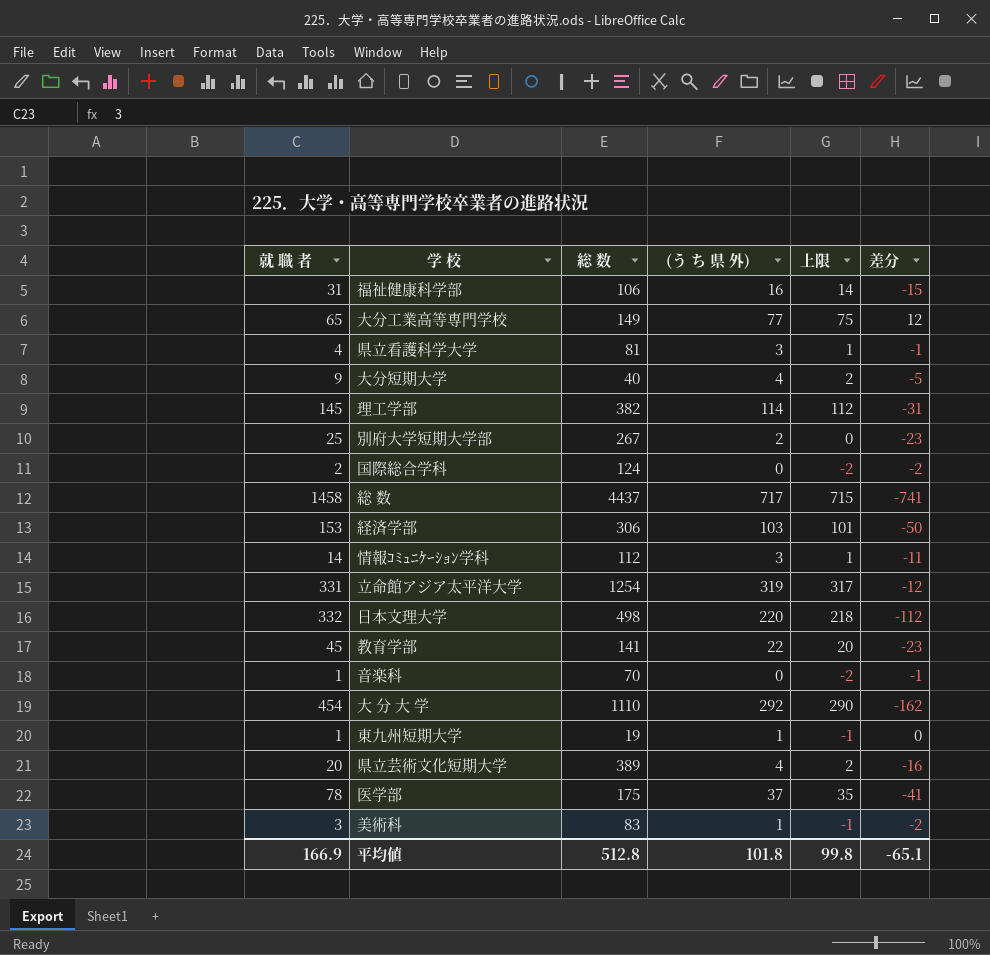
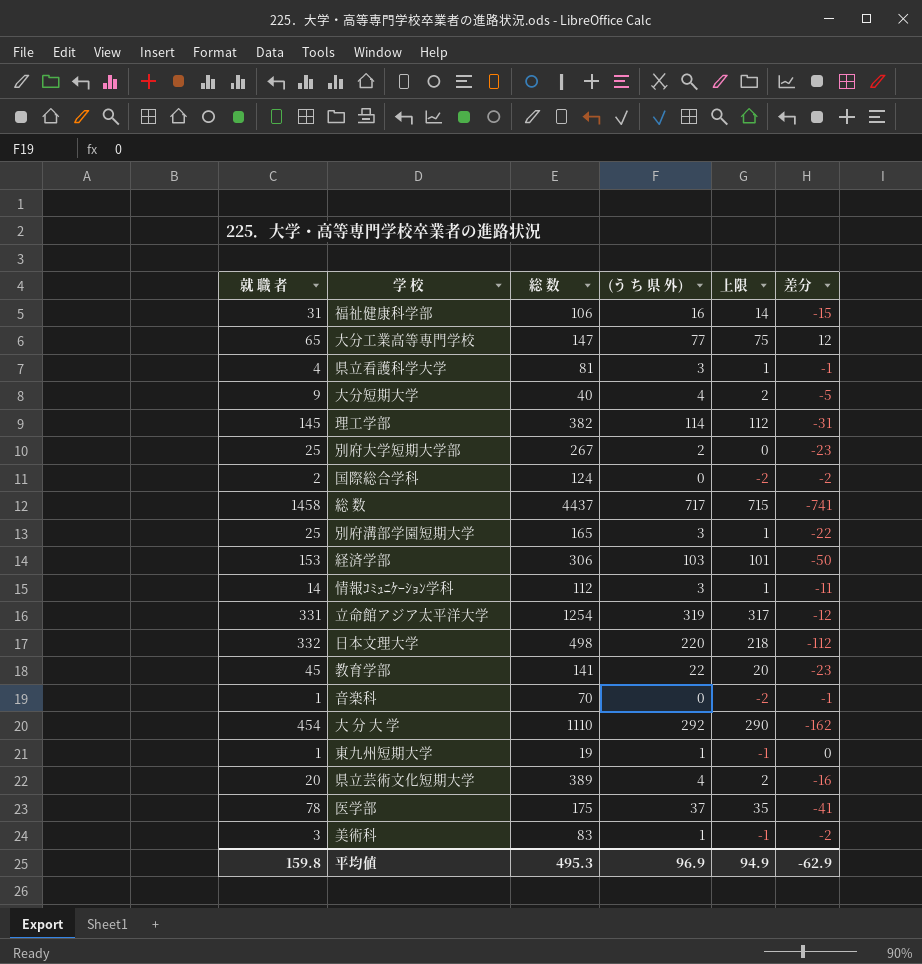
大分工業高等専門学校 | 総 数: 149 -> 147
row 別府溝部学園短期大学: none -> 25 | 165 | 3 | 1 | -22
平均値 | 就 職 者: 166.9 -> 159.8
平均値 | 総 数: 512.8 -> 495.3
平均値 | (う ち 県 外): 101.8 -> 96.9
平均値 | 上限: 99.8 -> 94.9
平均値 | 差分: -65.1 -> -62.9

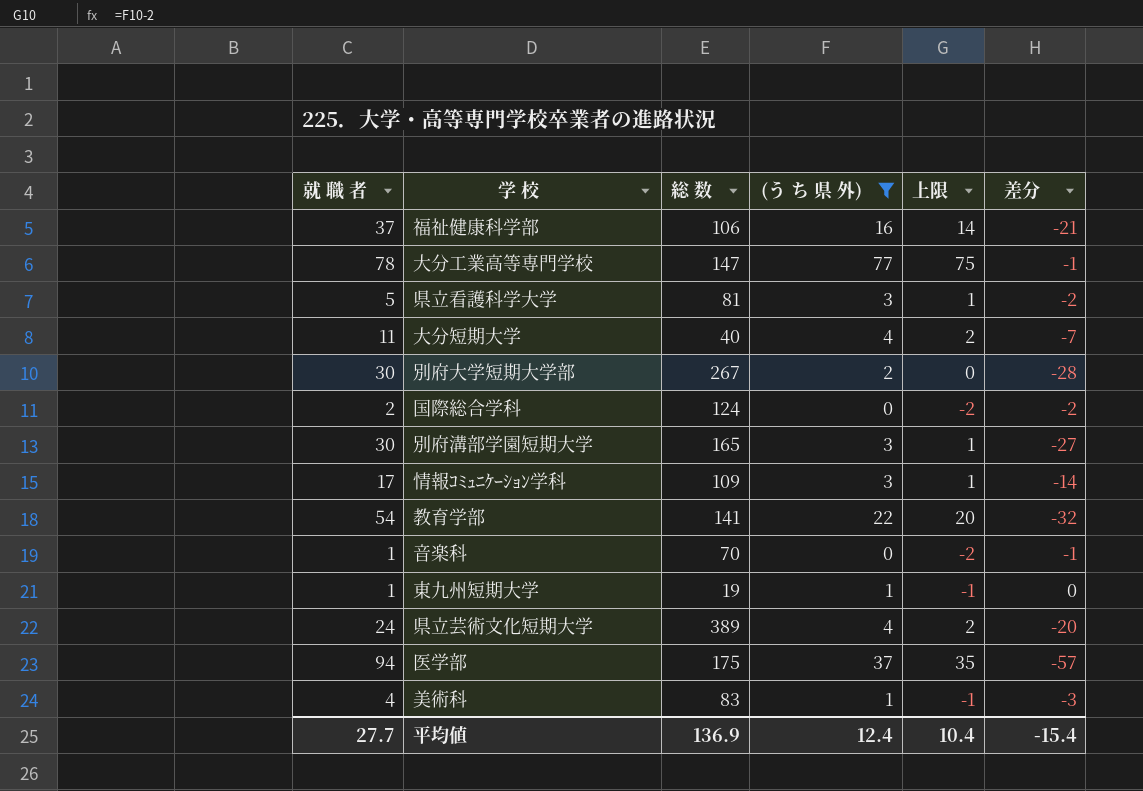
filter: none -> (う ち 県 外) <= 77
福祉健康科学部 | 就 職 者: 31 -> 37
福祉健康科学部 | 差分: -15 -> -21
大分工業高等専門学校 | 就 職 者: 65 -> 78
大分工業高等専門学校 | 差分: 12 -> -1
県立看護科学大学 | 就 職 者: 4 -> 5
県立看護科学大学 | 差分: -1 -> -2
大分短期大学 | 就 職 者: 9 -> 11
大分短期大学 | 差分: -5 -> -7
別府大学短期大学部 | 就 職 者: 25 -> 30
別府大学短期大学部 | 差分: -23 -> -28
別府溝部学園短期大学 | 就 職 者: 25 -> 30
別府溝部学園短期大学 | 差分: -22 -> -27
情報ｺﾐｭﾆｹｰｼｮﾝ学科 | 就 職 者: 14 -> 17
情報ｺﾐｭﾆｹｰｼｮﾝ学科 | 総 数: 112 -> 109
情報ｺﾐｭﾆｹｰｼｮﾝ学科 | 差分: -11 -> -14
教育学部 | 就 職 者: 45 -> 54
教育学部 | 差分: -23 -> -32
県立芸術文化短期大学 | 就 職 者: 20 -> 24
県立芸術文化短期大学 | 差分: -16 -> -20
医学部 | 就 職 者: 78 -> 94
医学部 | 差分: -41 -> -57
美術科 | 就 職 者: 3 -> 4
美術科 | 差分: -2 -> -3
平均値 | 就 職 者: 159.8 -> 27.7
平均値 | 総 数: 495.3 -> 136.9
平均値 | (う ち 県 外): 96.9 -> 12.4
平均値 | 上限: 94.9 -> 10.4
平均値 | 差分: -62.9 -> -15.4

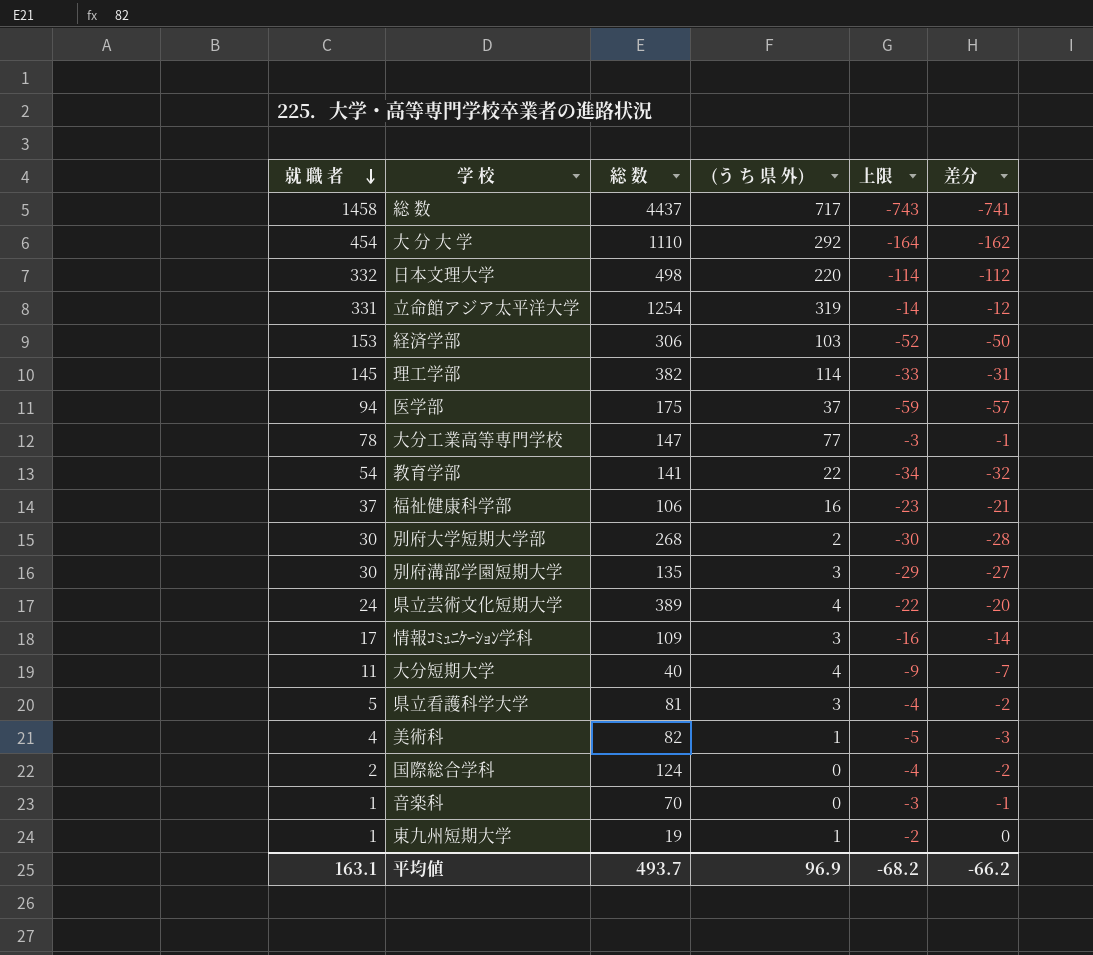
filter: (う ち 県 外) <= 77 -> none
row order: none -> 就 職 者 descending
column 上限 | formula: [(う ち 県 外)] - 2 -> [差分] - 2
別府大学短期大学部 | 総 数: 267 -> 268
別府溝部学園短期大学 | 総 数: 165 -> 135
美術科 | 総 数: 83 -> 82
平均値 | 就 職 者: 27.7 -> 163.1
平均値 | 総 数: 136.9 -> 493.7
平均値 | (う ち 県 外): 12.4 -> 96.9
平均値 | 上限: 10.4 -> -68.2
平均値 | 差分: -15.4 -> -66.2

